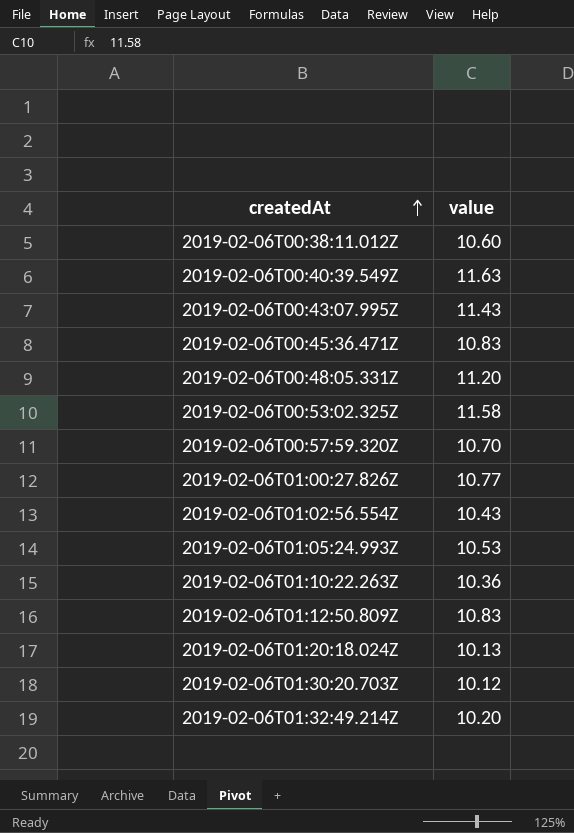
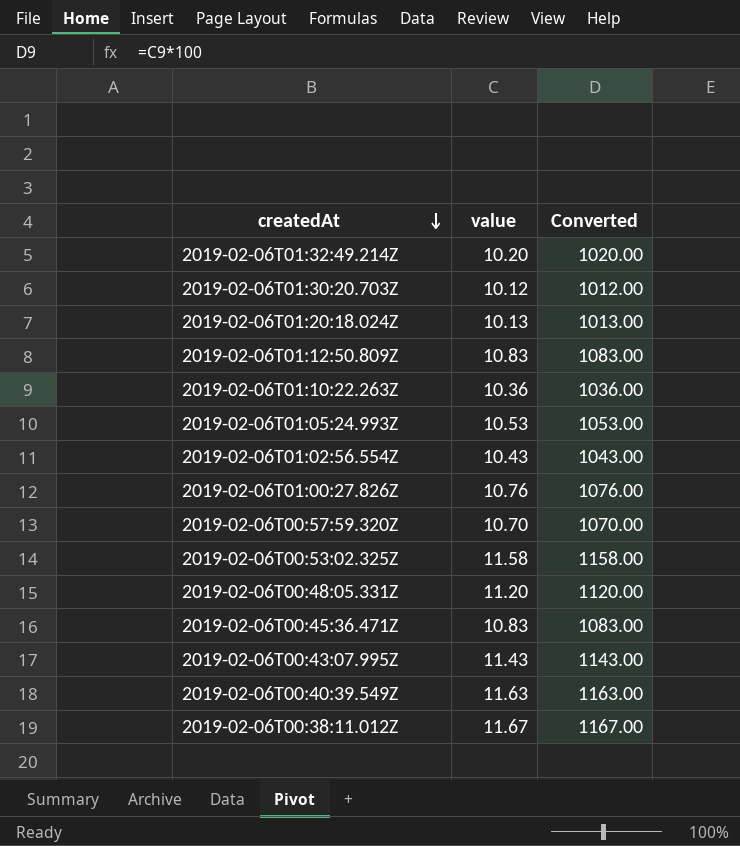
row order: createdAt ascending -> createdAt descending
column Converted | formula: none -> [value] * 100
2019-02-06T01:00:27.826Z | value: 10.77 -> 10.76
2019-02-06T00:38:11.012Z | value: 10.60 -> 11.67

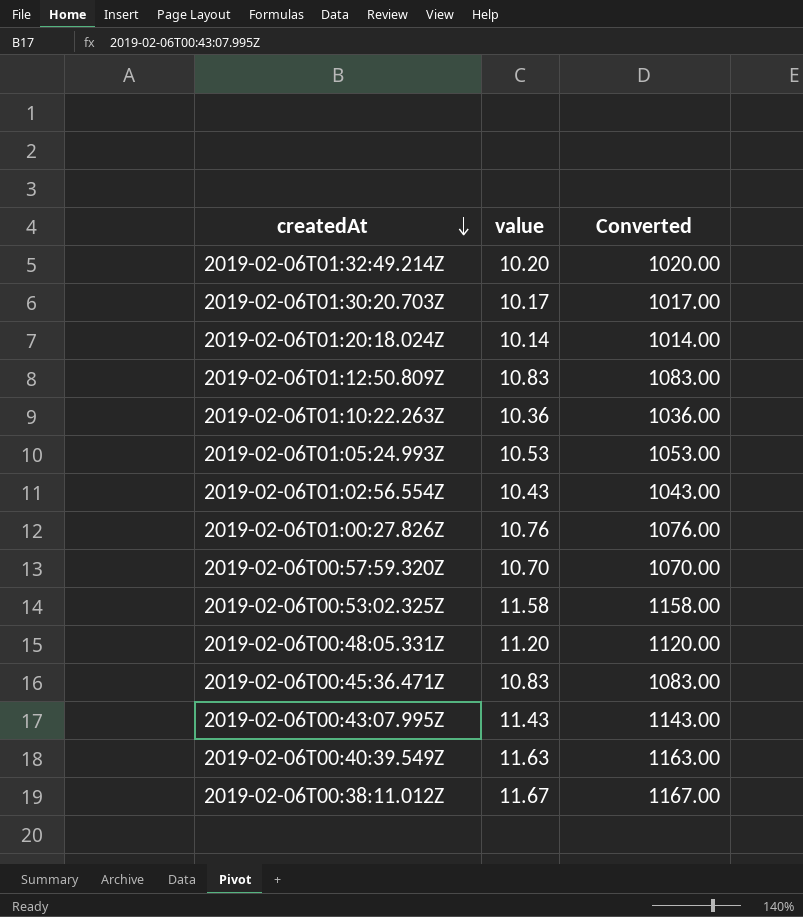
2019-02-06T01:30:20.703Z | value: 10.12 -> 10.17
2019-02-06T01:30:20.703Z | Converted: 1012.00 -> 1017.00
2019-02-06T01:20:18.024Z | value: 10.13 -> 10.14
2019-02-06T01:20:18.024Z | Converted: 1013.00 -> 1014.00

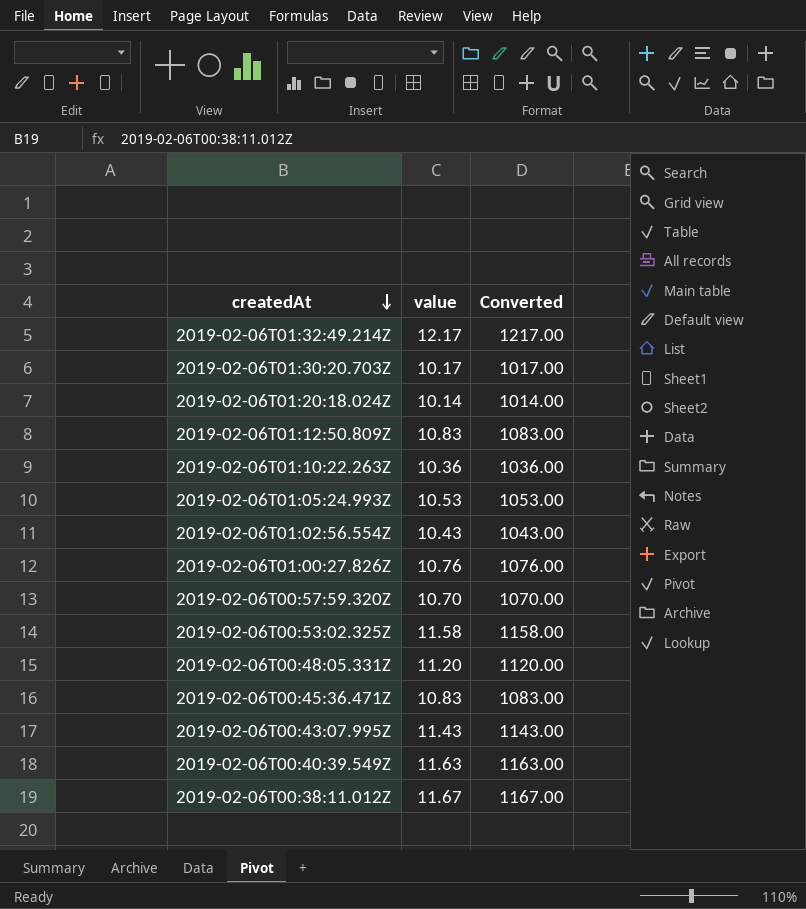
2019-02-06T01:32:49.214Z | value: 10.20 -> 12.17
2019-02-06T01:32:49.214Z | Converted: 1020.00 -> 1217.00

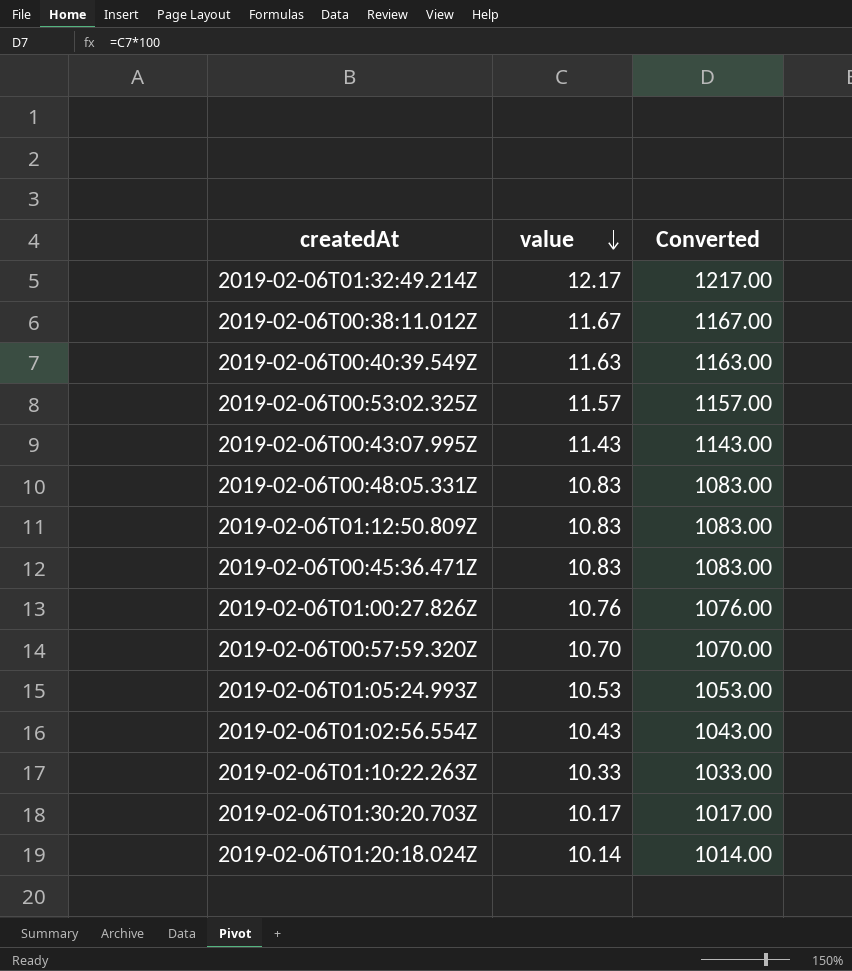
row order: createdAt descending -> value descending
2019-02-06T00:53:02.325Z | value: 11.58 -> 11.57
2019-02-06T00:53:02.325Z | Converted: 1158.00 -> 1157.00
2019-02-06T00:48:05.331Z | value: 11.20 -> 10.83
2019-02-06T00:48:05.331Z | Converted: 1120.00 -> 1083.00
2019-02-06T01:10:22.263Z | value: 10.36 -> 10.33
2019-02-06T01:10:22.263Z | Converted: 1036.00 -> 1033.00

